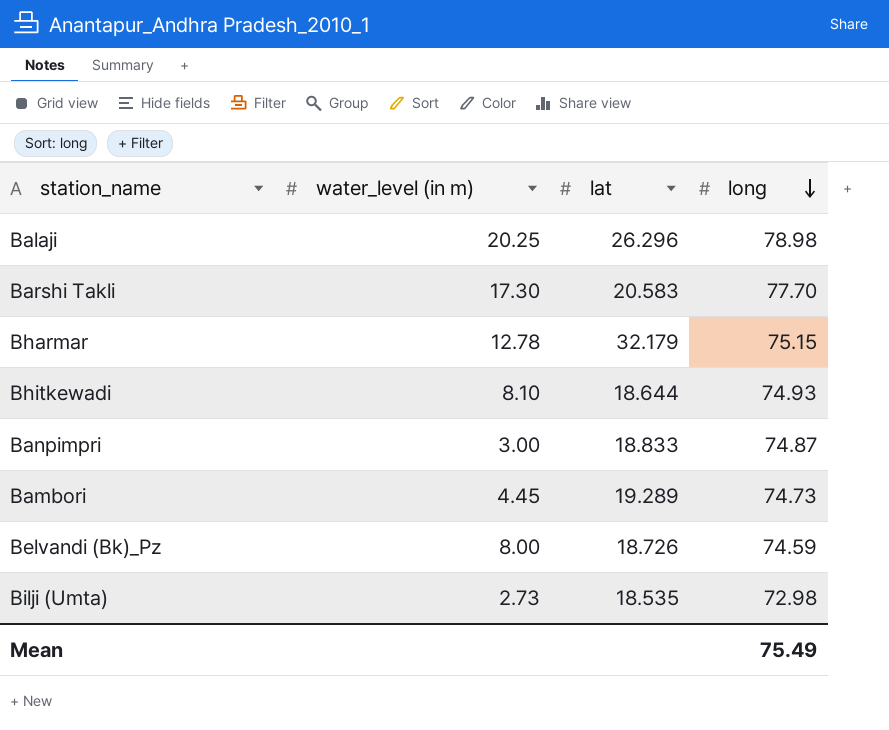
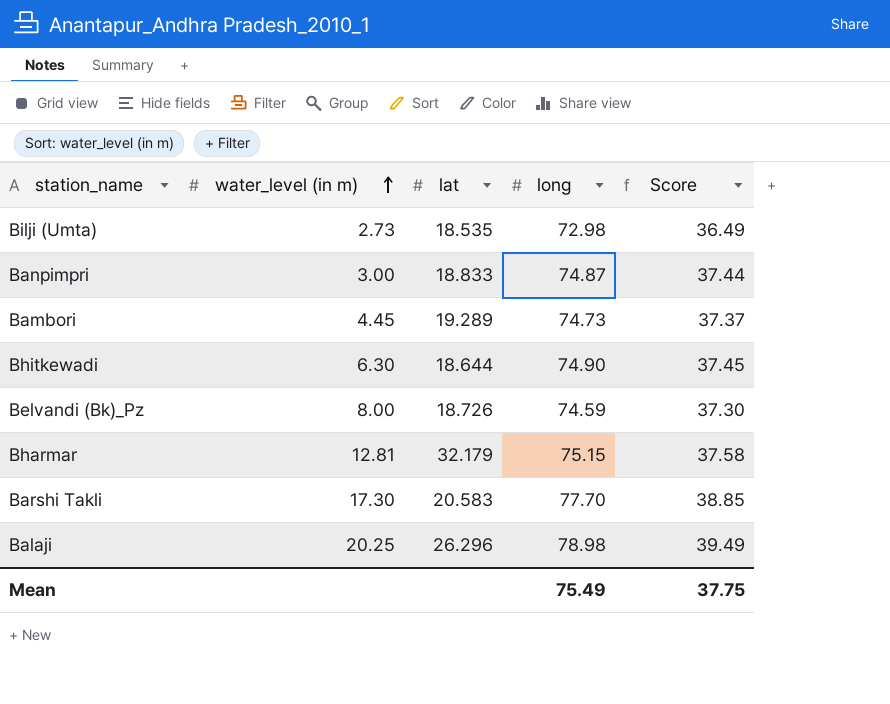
row order: long descending -> water_level (in m) ascending
column Score | formula: none -> [long] * 0.5
Bhitkewadi | water_level (in m): 8.10 -> 6.30
Bhitkewadi | long: 74.93 -> 74.90
Bharmar | water_level (in m): 12.78 -> 12.81

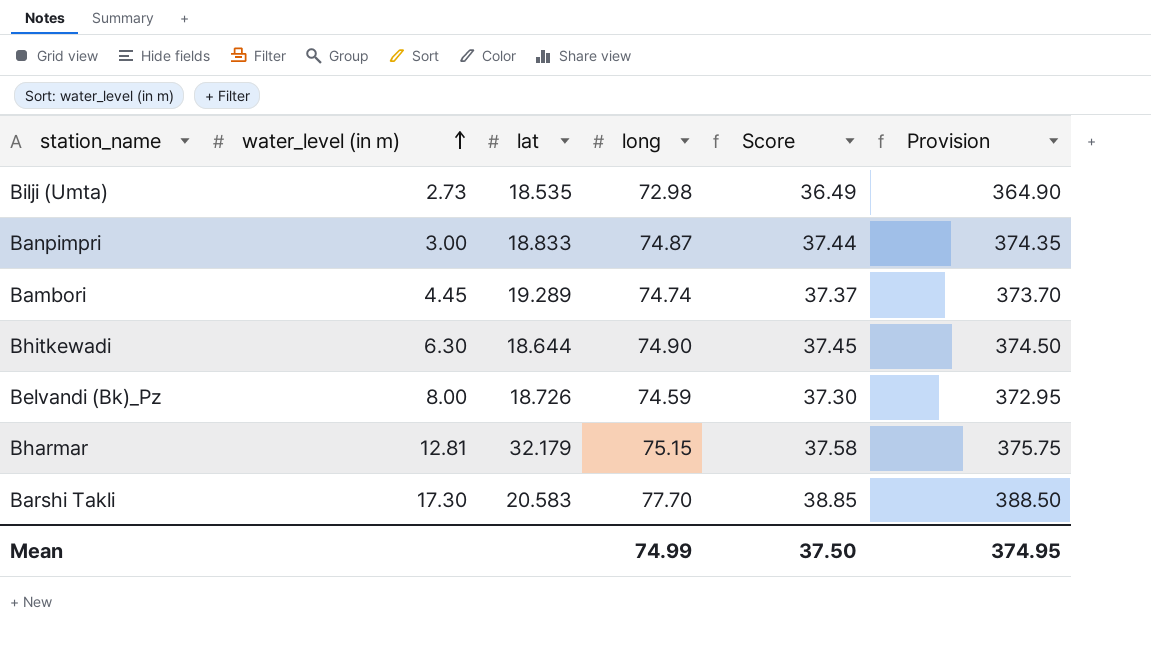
column Provision | formula: none -> [long] * 5
row Balaji: 20.25 | 26.296 | 78.98 | 39.49 -> none
Bambori | long: 74.73 -> 74.74
Mean | long: 75.49 -> 74.99
Mean | Score: 37.75 -> 37.50

